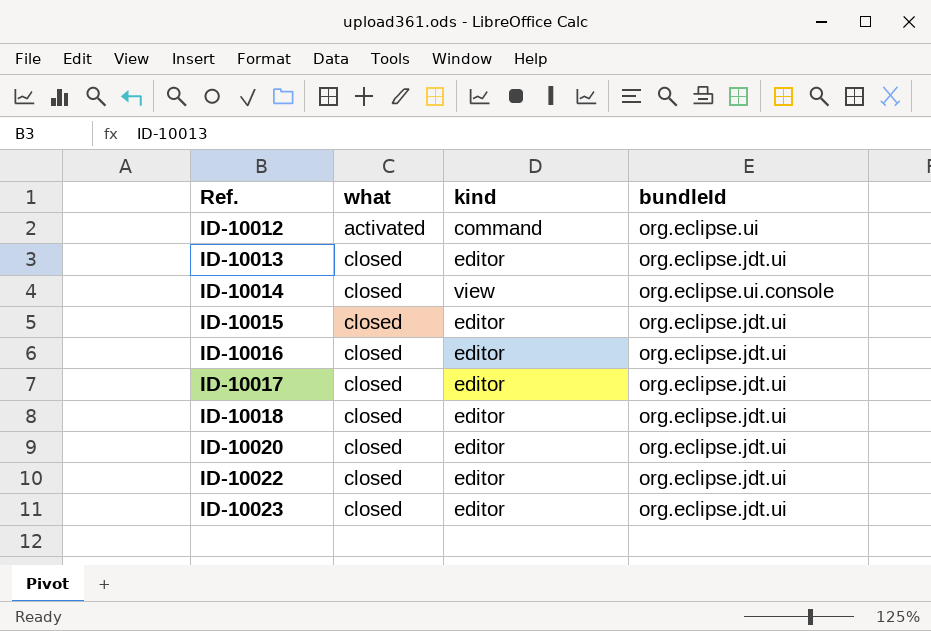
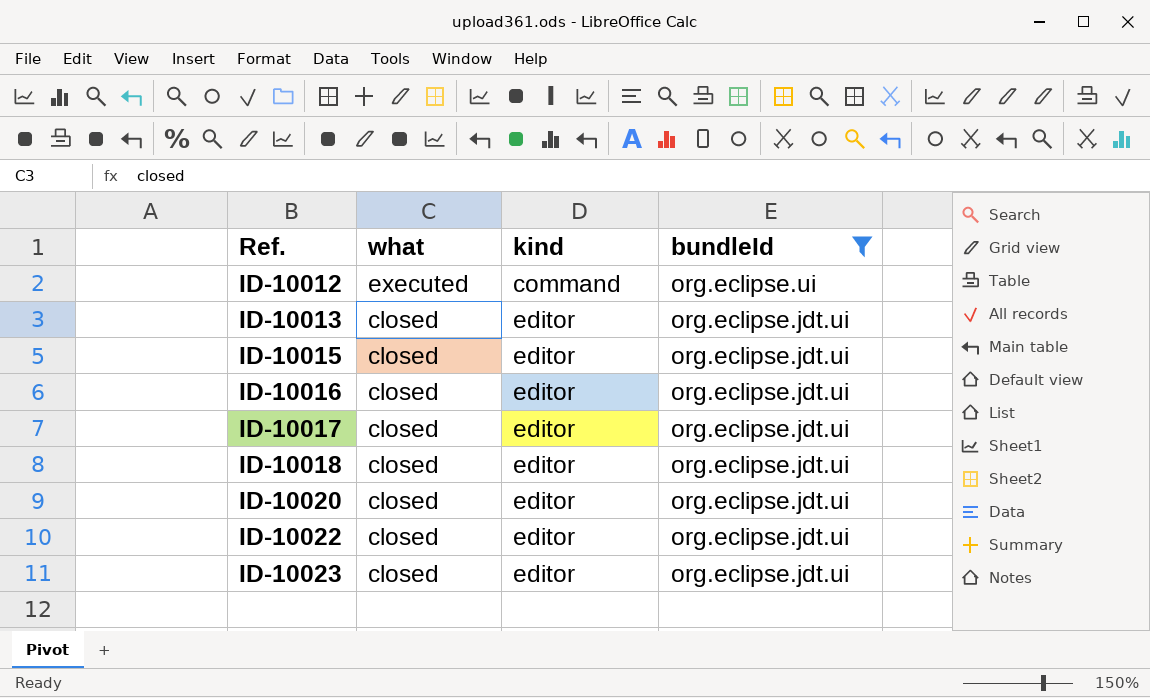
filter: none -> bundleId != org.eclipse.ui.console
ID-10012 | what: activated -> executed

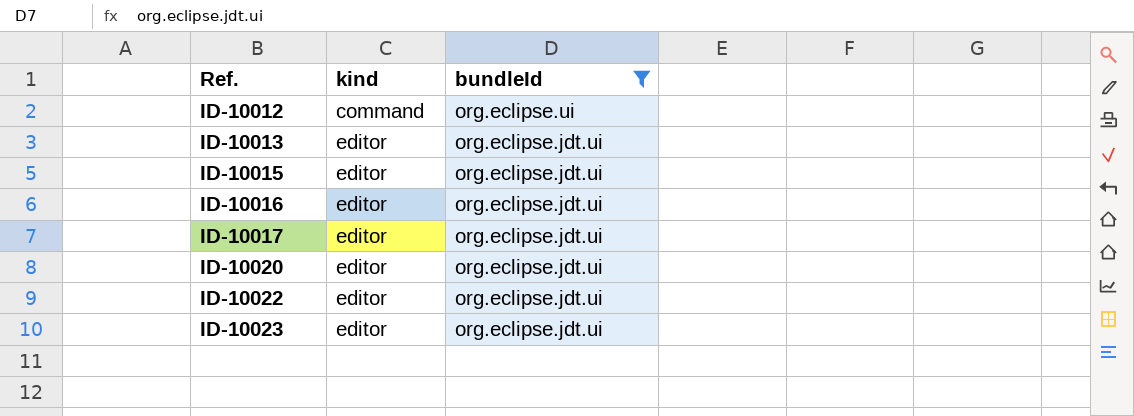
column what | position: 2 -> none
row ID-10018: closed | editor | org.eclipse.jdt.ui -> none

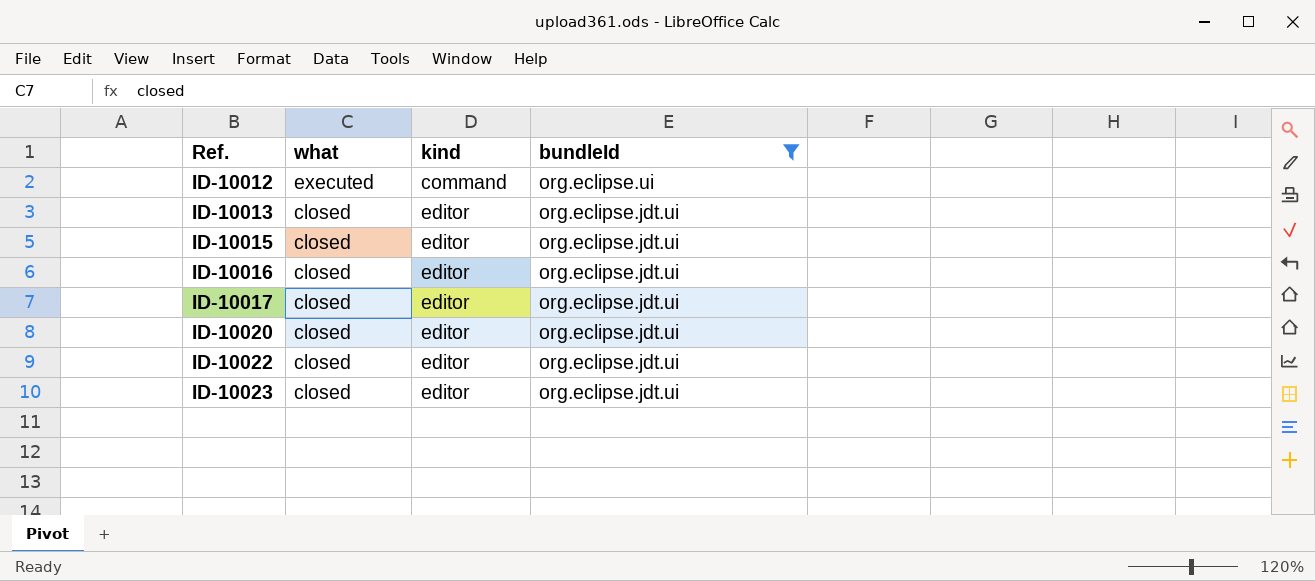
column what | position: none -> 2

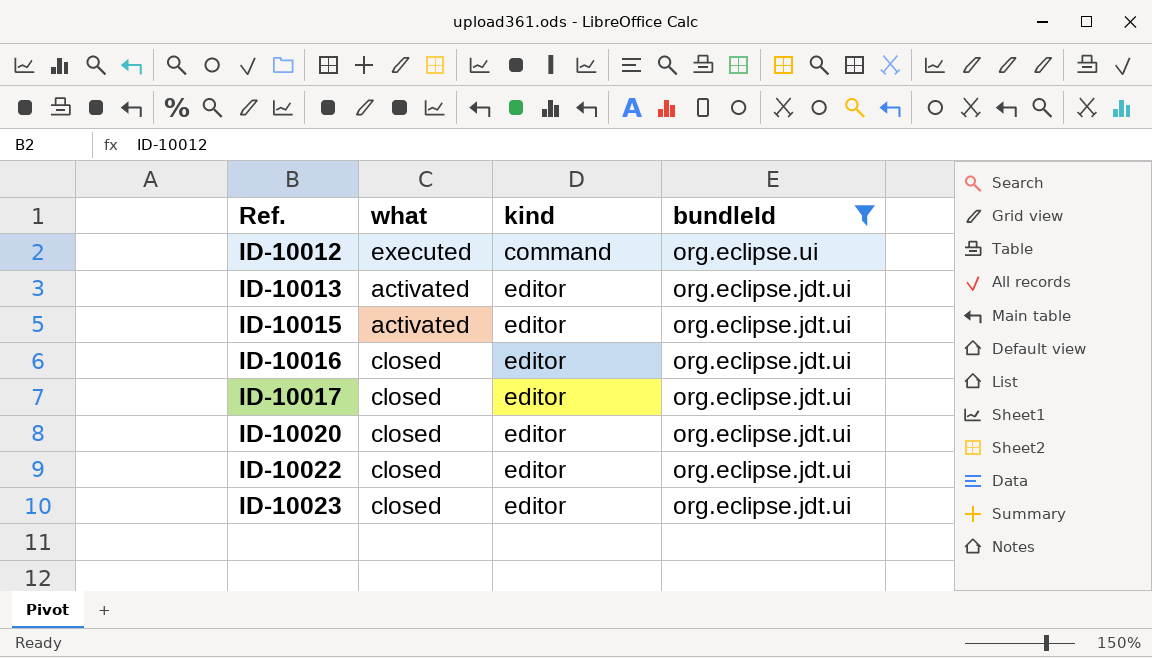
ID-10013 | what: closed -> activated
ID-10015 | what: closed -> activated

